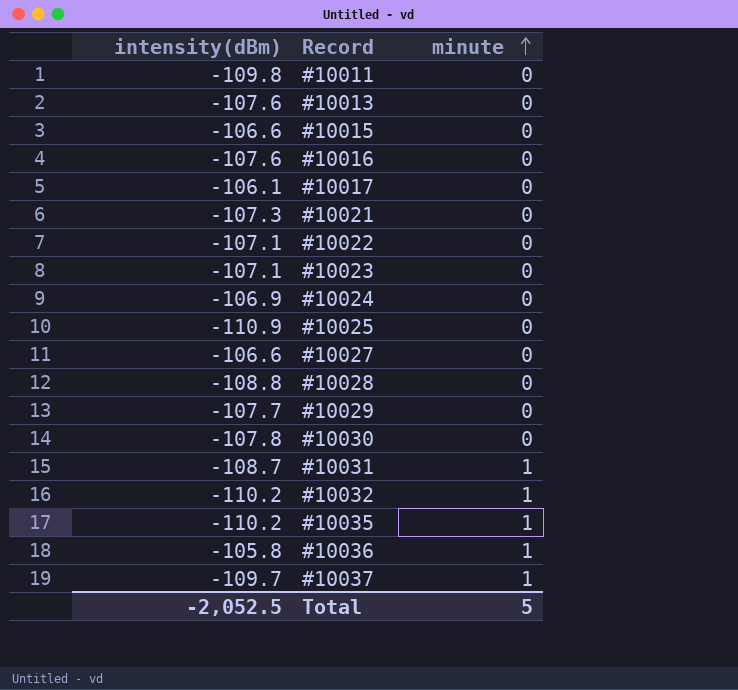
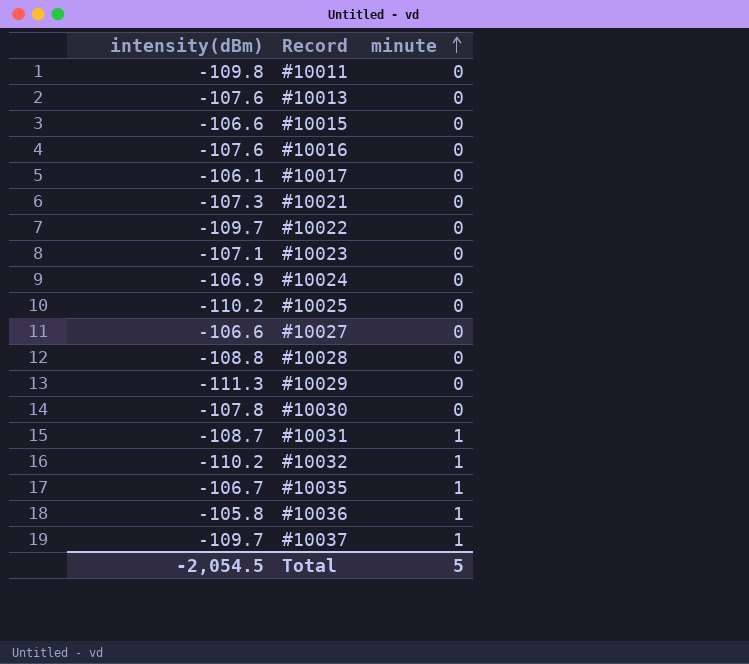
#10022 | intensity(dBm): -107.1 -> -109.7
#10025 | intensity(dBm): -110.9 -> -110.2
#10029 | intensity(dBm): -107.7 -> -111.3
#10035 | intensity(dBm): -110.2 -> -106.7
Total | intensity(dBm): -2,052.5 -> -2,054.5

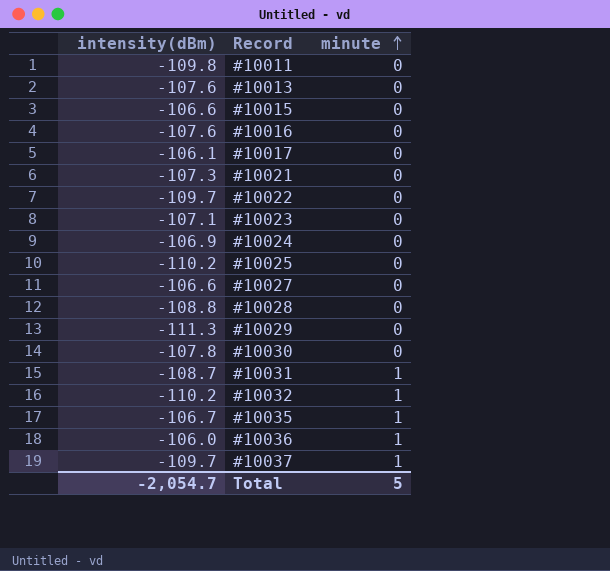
#10036 | intensity(dBm): -105.8 -> -106.0
Total | intensity(dBm): -2,054.5 -> -2,054.7

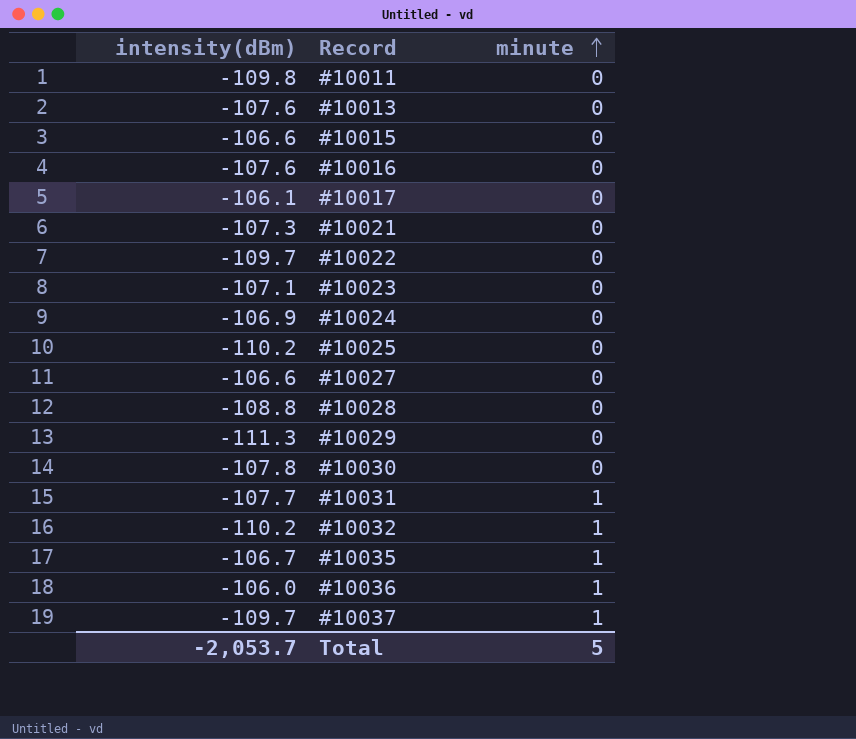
#10031 | intensity(dBm): -108.7 -> -107.7
Total | intensity(dBm): -2,054.7 -> -2,053.7

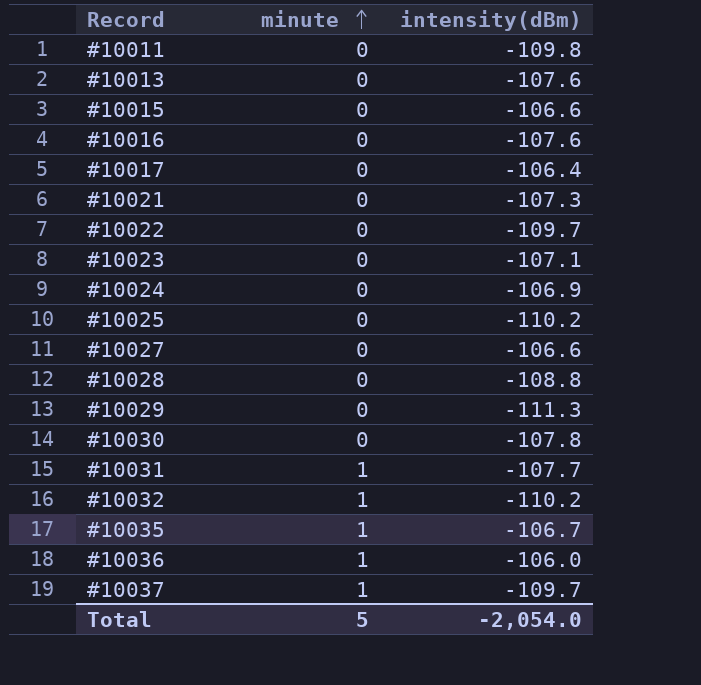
column intensity(dBm) | position: 1 -> 3
#10017 | intensity(dBm): -106.1 -> -106.4
Total | intensity(dBm): -2,053.7 -> -2,054.0

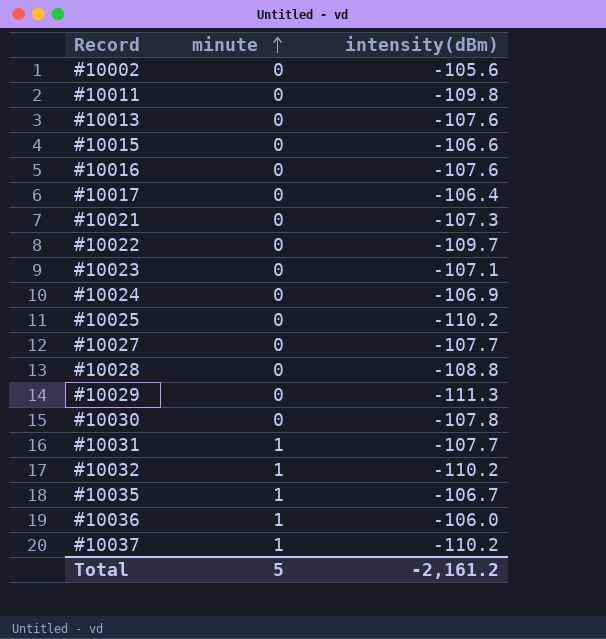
row #10002: none -> 0 | -105.6
#10027 | intensity(dBm): -106.6 -> -107.7
#10037 | intensity(dBm): -109.7 -> -110.2
Total | intensity(dBm): -2,054.0 -> -2,161.2

